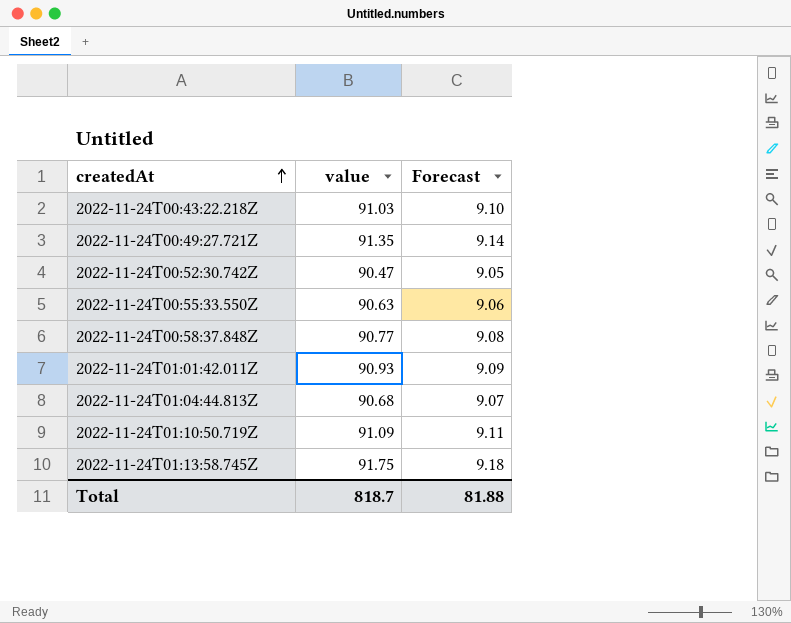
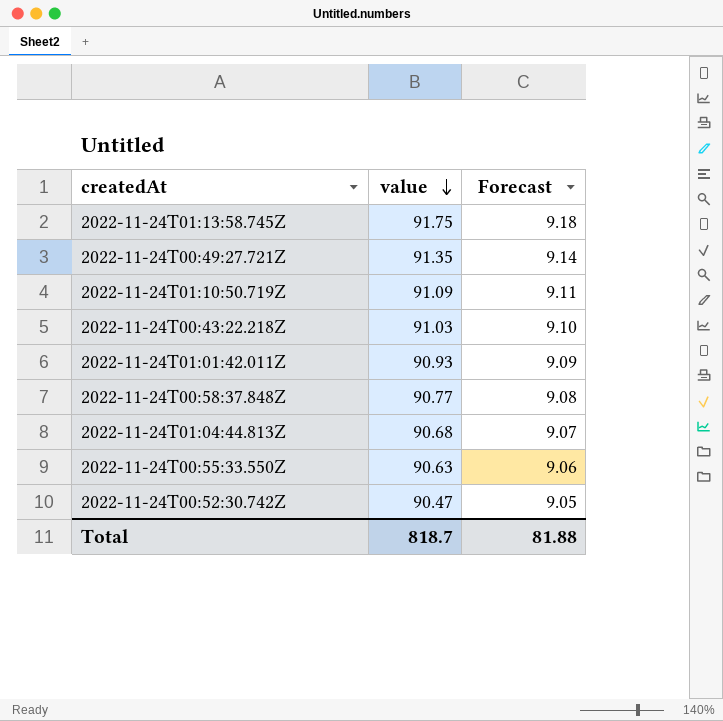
row order: createdAt ascending -> value descending

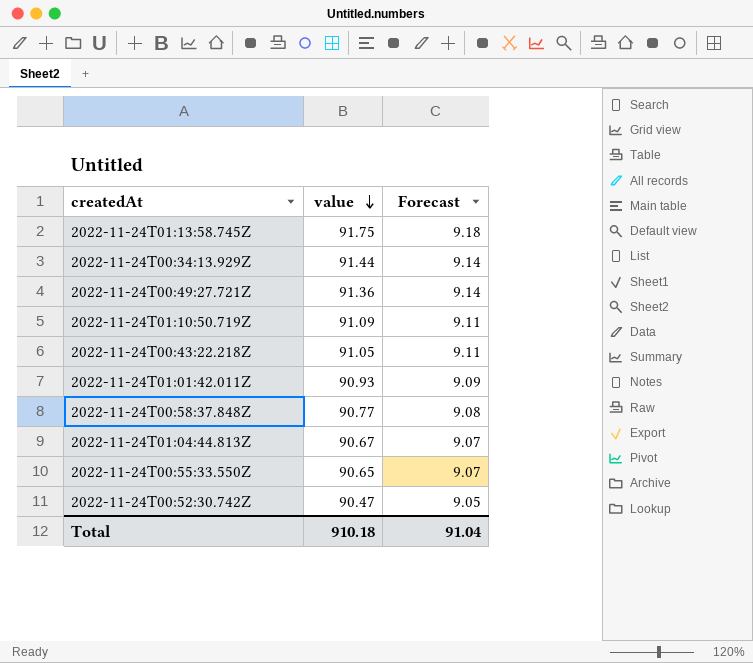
row 2022-11-24T00:34:13.929Z: none -> 91.44 | 9.14
2022-11-24T00:49:27.721Z | value: 91.35 -> 91.36
2022-11-24T00:43:22.218Z | value: 91.03 -> 91.05
2022-11-24T00:43:22.218Z | Forecast: 9.10 -> 9.11
2022-11-24T01:04:44.813Z | value: 90.68 -> 90.67
2022-11-24T00:55:33.550Z | value: 90.63 -> 90.65
2022-11-24T00:55:33.550Z | Forecast: 9.06 -> 9.07
Total | value: 818.7 -> 910.18
Total | Forecast: 81.88 -> 91.04

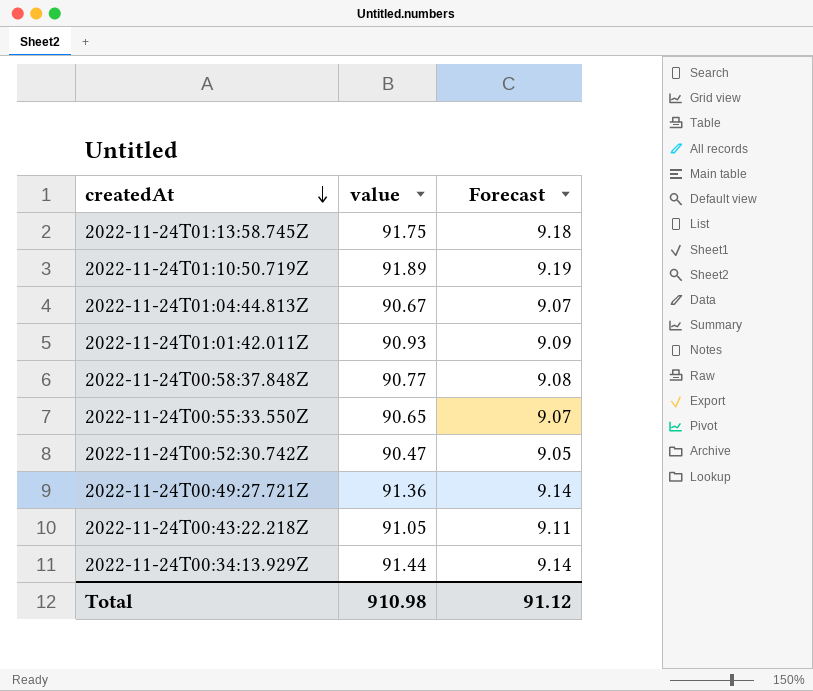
row order: value descending -> createdAt descending
2022-11-24T01:10:50.719Z | value: 91.09 -> 91.89
2022-11-24T01:10:50.719Z | Forecast: 9.11 -> 9.19
Total | value: 910.18 -> 910.98
Total | Forecast: 91.04 -> 91.12

